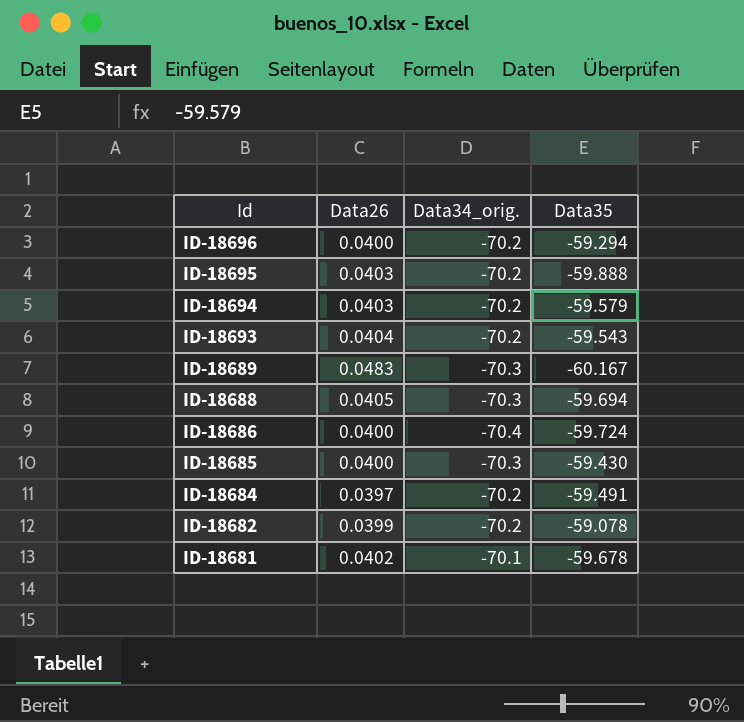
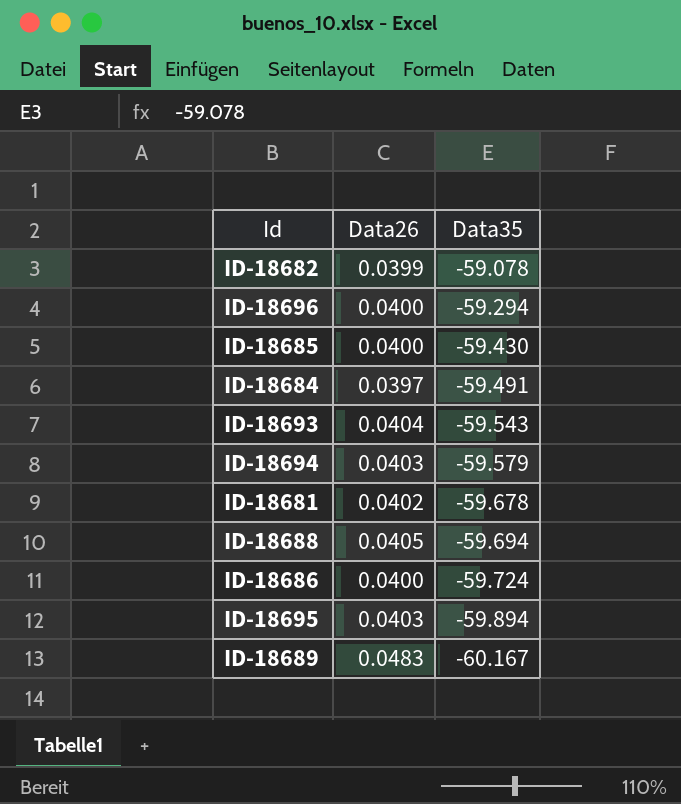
row order: Id descending -> Data35 descending
column Data34_orig. | position: 3 -> none
ID-18695 | Data35: -59.888 -> -59.894

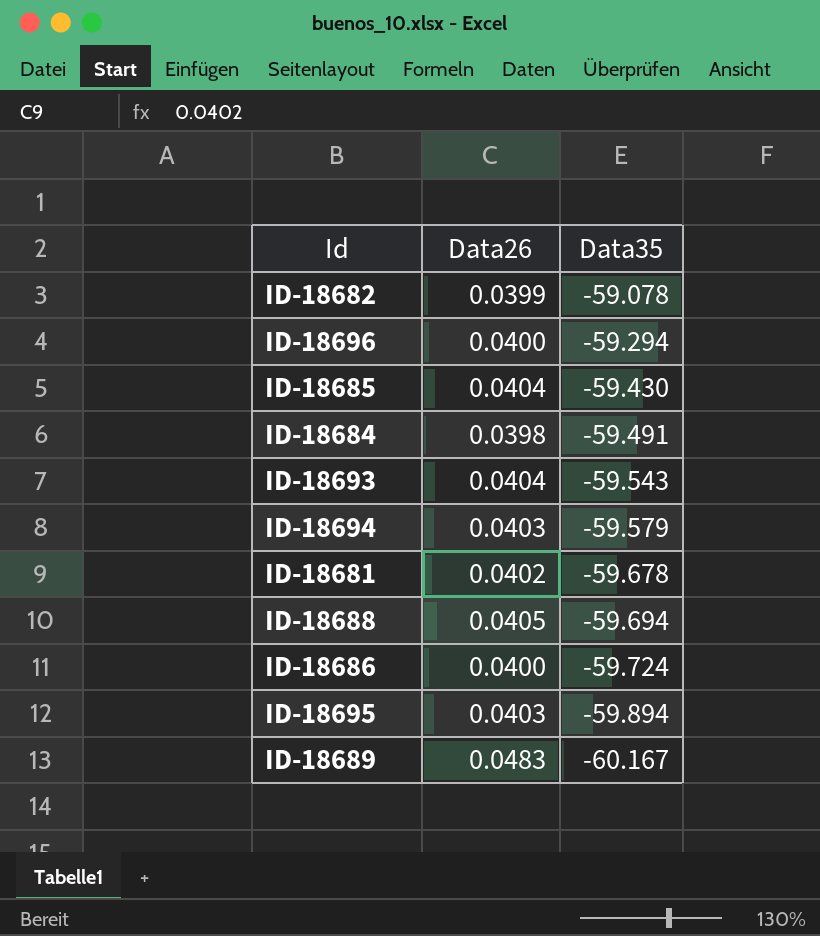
ID-18685 | Data26: 0.0400 -> 0.0404
ID-18684 | Data26: 0.0397 -> 0.0398

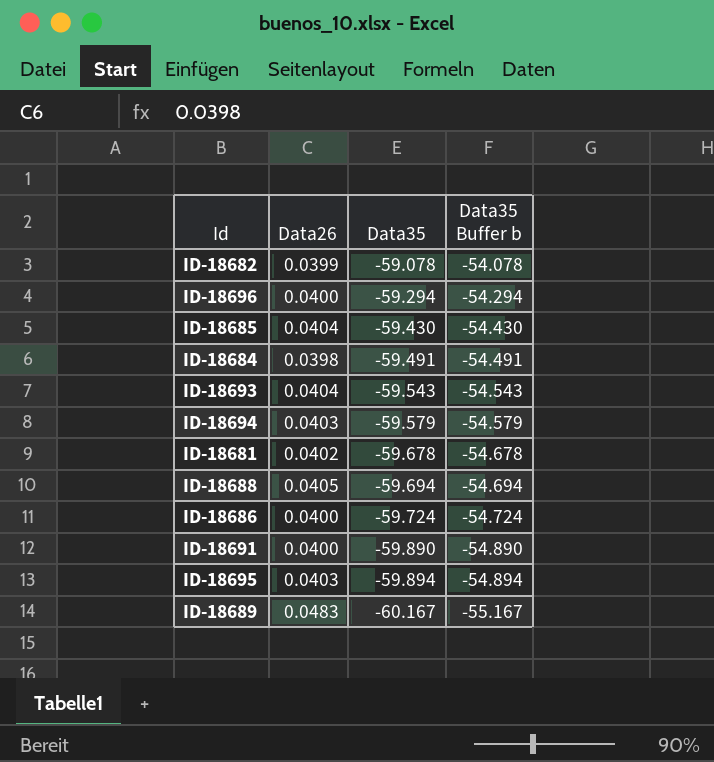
column Data35 Buffer b | formula: none -> [Data35] + 5
row ID-18691: none -> 0.0400 | -59.890 | -54.890

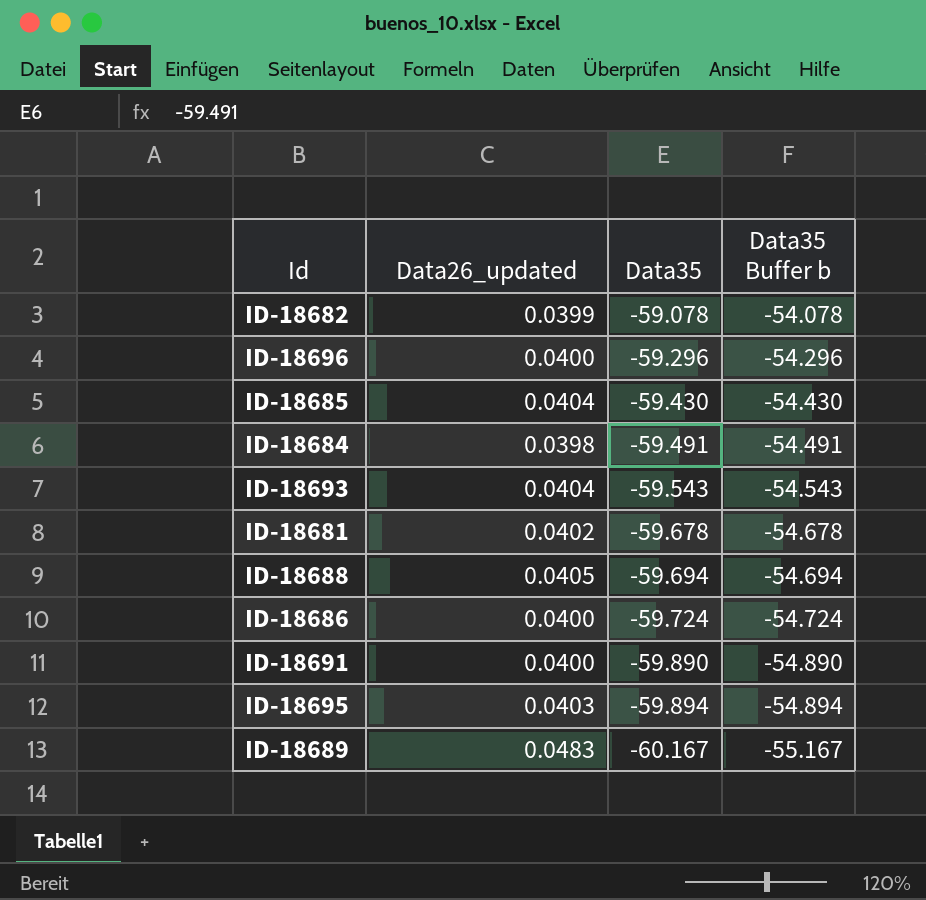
column name: Data26 -> Data26_updated
row ID-18694: 0.0403 | -59.579 | -54.579 -> none
ID-18696 | Data35: -59.294 -> -59.296
ID-18696 | Data35 Buffer b: -54.294 -> -54.296

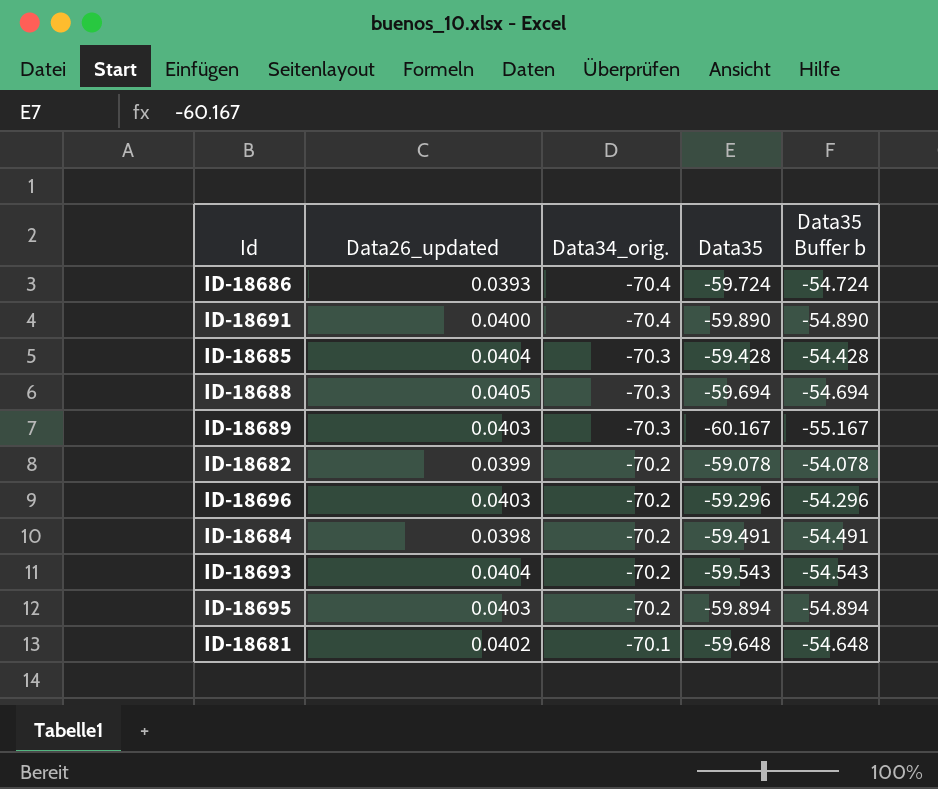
row order: Data35 descending -> Data34_orig. ascending
column Data34_orig. | position: none -> 3
ID-18686 | Data26_updated: 0.0400 -> 0.0393
ID-18685 | Data35: -59.430 -> -59.428
ID-18685 | Data35 Buffer b: -54.430 -> -54.428
ID-18689 | Data26_updated: 0.0483 -> 0.0403
ID-18696 | Data26_updated: 0.0400 -> 0.0403
ID-18681 | Data35: -59.678 -> -59.648
ID-18681 | Data35 Buffer b: -54.678 -> -54.648

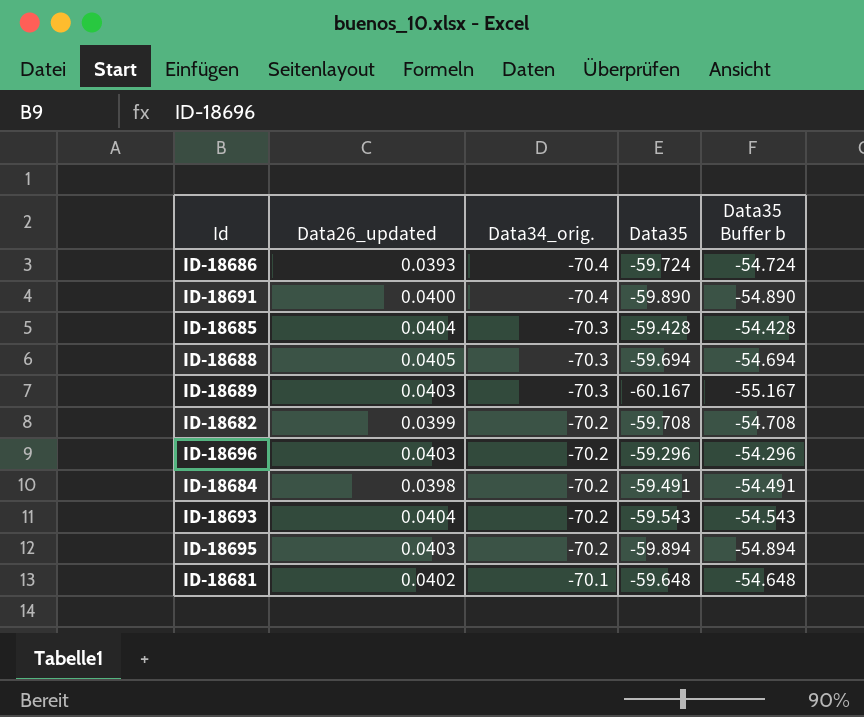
ID-18682 | Data35: -59.078 -> -59.708
ID-18682 | Data35 Buffer b: -54.078 -> -54.708

